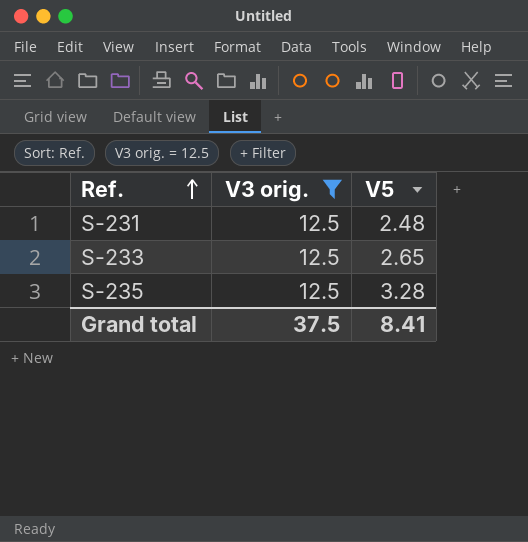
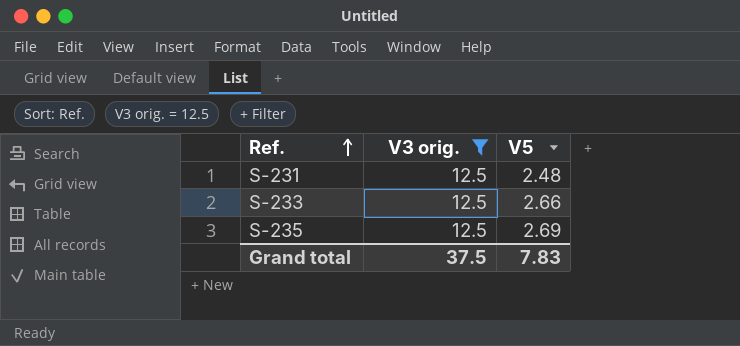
S-233 | V5: 2.65 -> 2.66
S-235 | V5: 3.28 -> 2.69
Grand total | V5: 8.41 -> 7.83

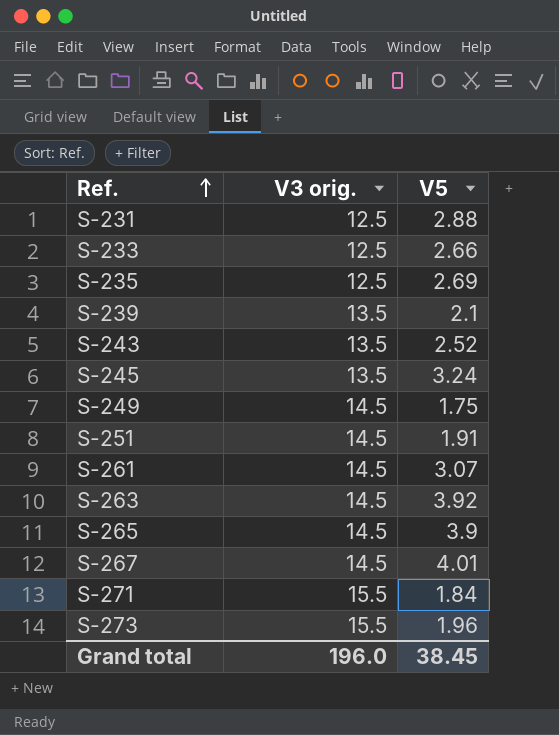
filter: V3 orig. = 12.5 -> none
S-231 | V5: 2.48 -> 2.88
Grand total | V3 orig.: 37.5 -> 196.0
Grand total | V5: 7.83 -> 38.45

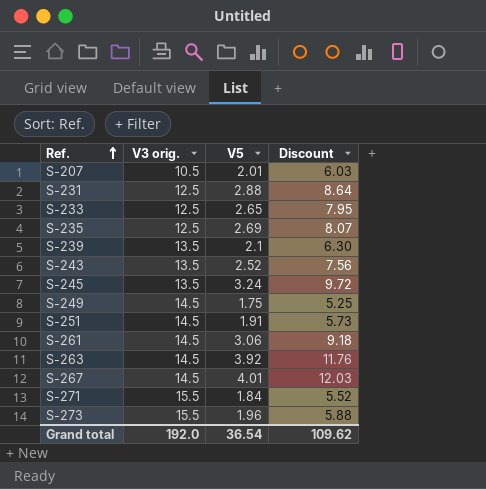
column Discount | formula: none -> [V5] * 3
row S-265: 14.5 | 3.9 -> none
row S-207: none -> 10.5 | 2.01 | 6.03
S-233 | V5: 2.66 -> 2.65
S-261 | V5: 3.07 -> 3.06
Grand total | V3 orig.: 196.0 -> 192.0
Grand total | V5: 38.45 -> 36.54

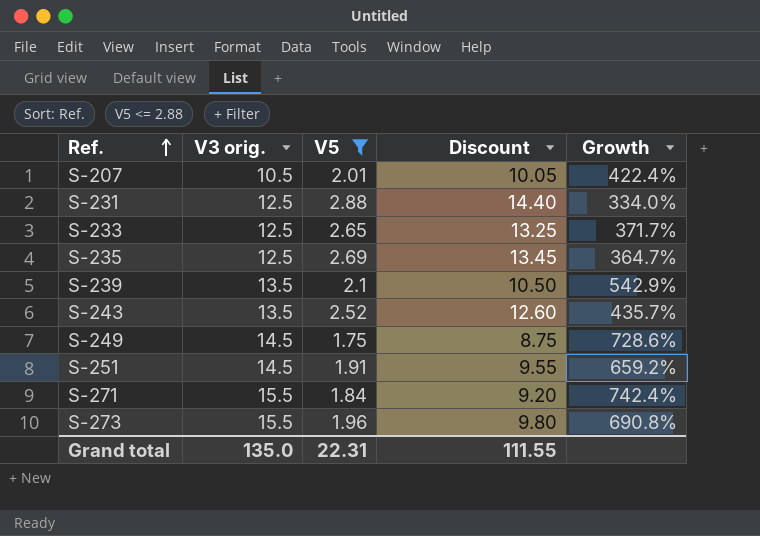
filter: none -> V5 <= 2.88
column Discount | formula: [V5] * 3 -> [V5] * 5
column Growth | formula: none -> ([V3 orig.] - [V5]) / [V5]
Grand total | V3 orig.: 192.0 -> 135.0
Grand total | V5: 36.54 -> 22.31
Grand total | Discount: 109.62 -> 111.55

